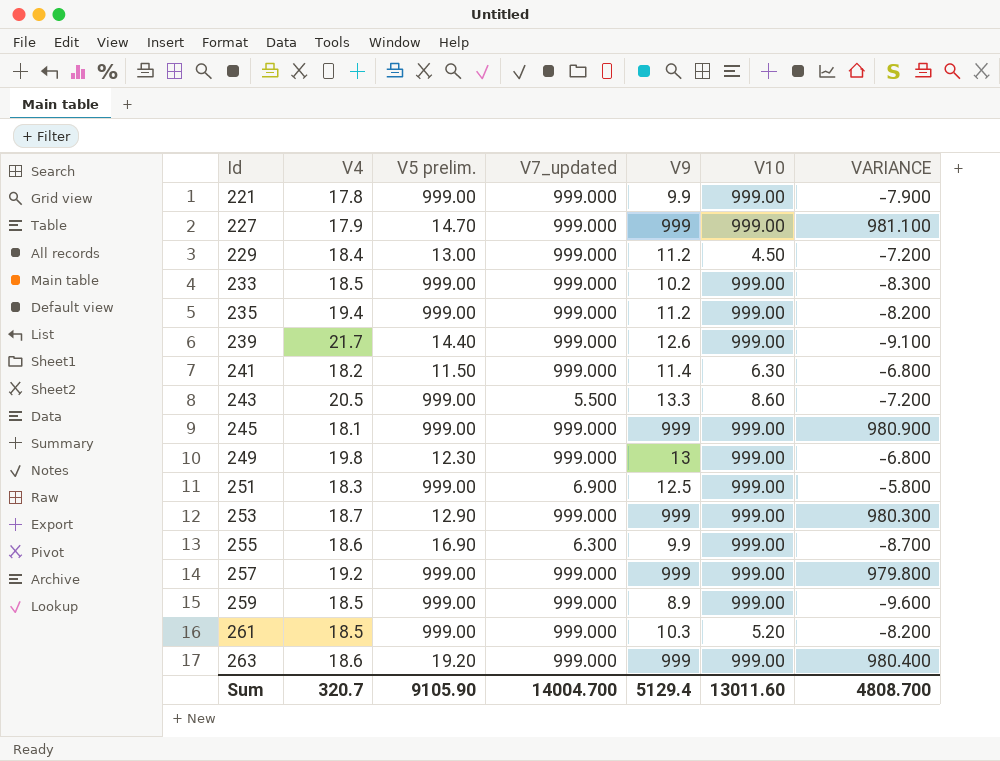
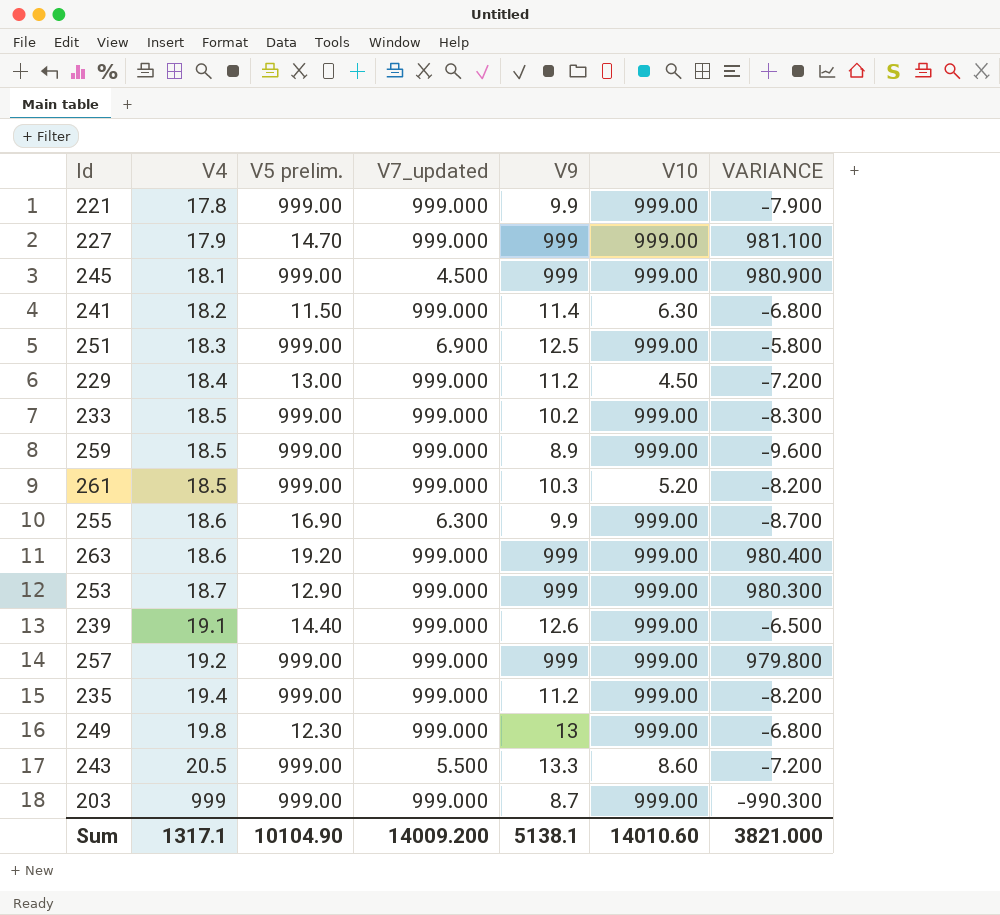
row order: Id ascending -> V4 ascending
245 | V7_updated: 999.000 -> 4.500
239 | V4: 21.7 -> 19.1
239 | VARIANCE: -9.100 -> -6.500
row 203: none -> 999 | 999.00 | 999.000 | 8.7 | 999.00 | -990.300
Sum | V4: 320.7 -> 1317.1
Sum | V5 prelim.: 9105.90 -> 10104.90
Sum | V7_updated: 14004.700 -> 14009.200
Sum | V9: 5129.4 -> 5138.1
Sum | V10: 13011.60 -> 14010.60
Sum | VARIANCE: 4808.700 -> 3821.000

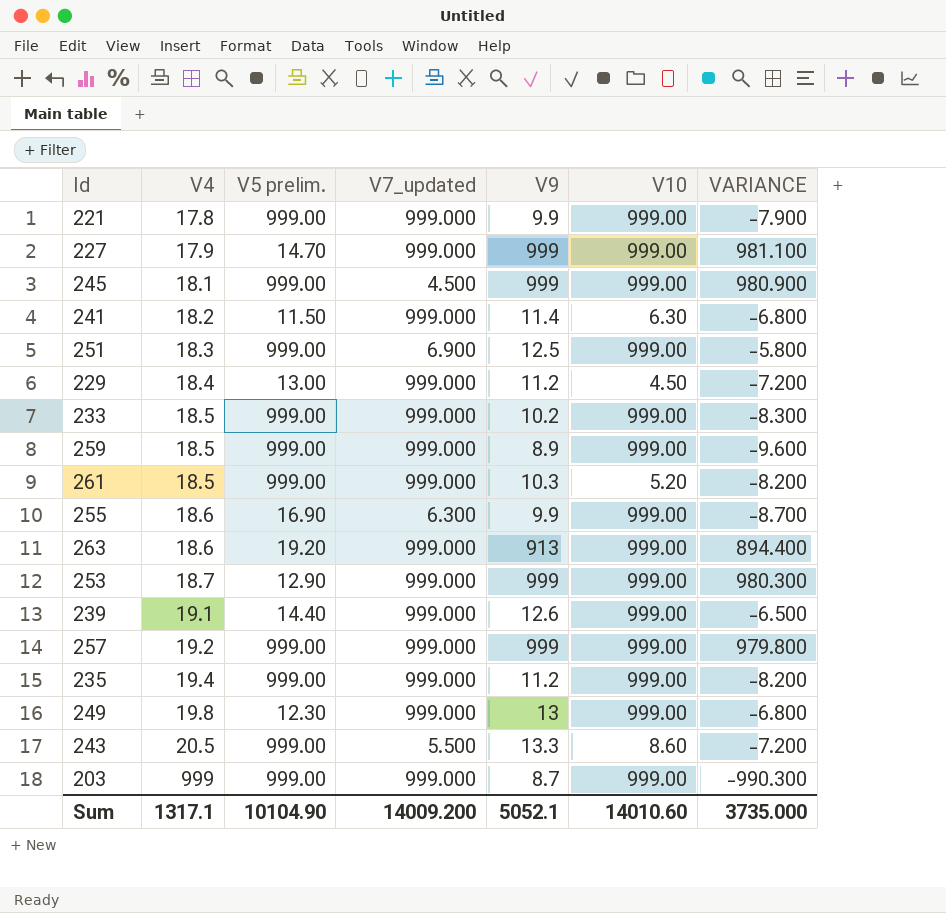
263 | V9: 999 -> 913
263 | VARIANCE: 980.400 -> 894.400
Sum | V9: 5138.1 -> 5052.1
Sum | VARIANCE: 3821.000 -> 3735.000

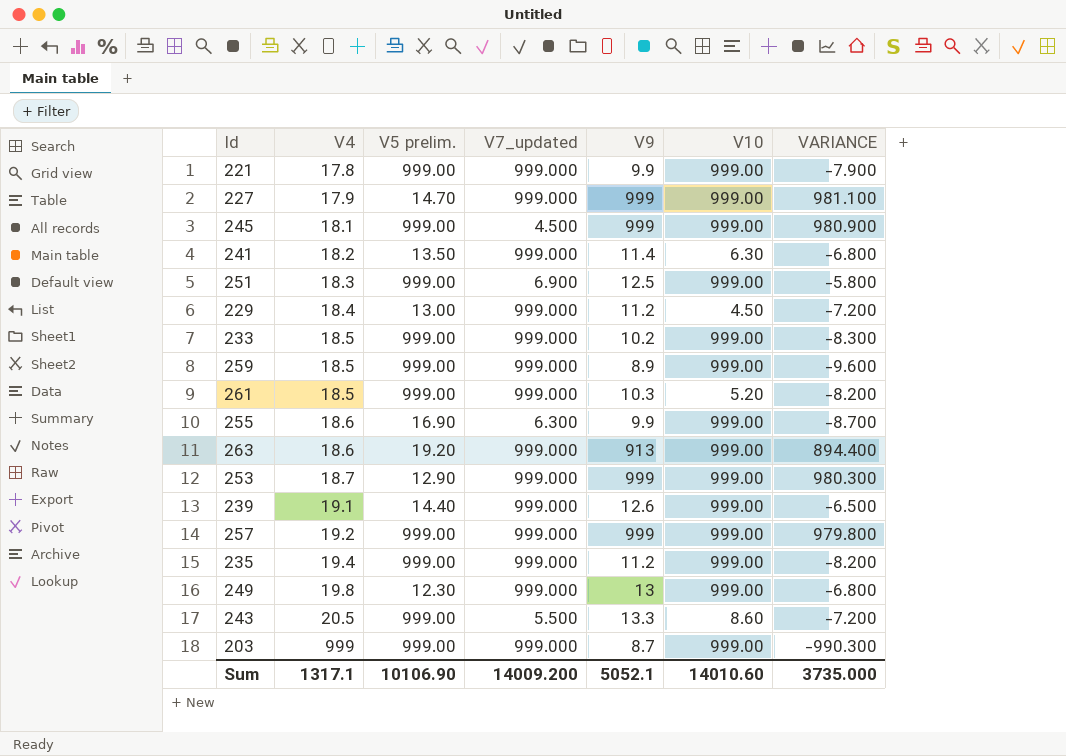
241 | V5 prelim.: 11.50 -> 13.50
Sum | V5 prelim.: 10104.90 -> 10106.90

